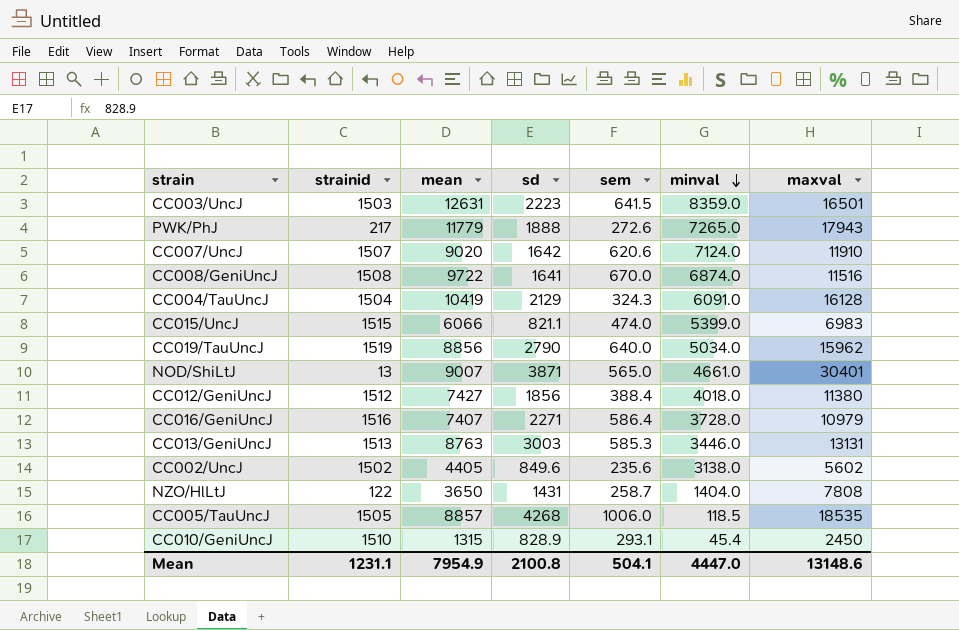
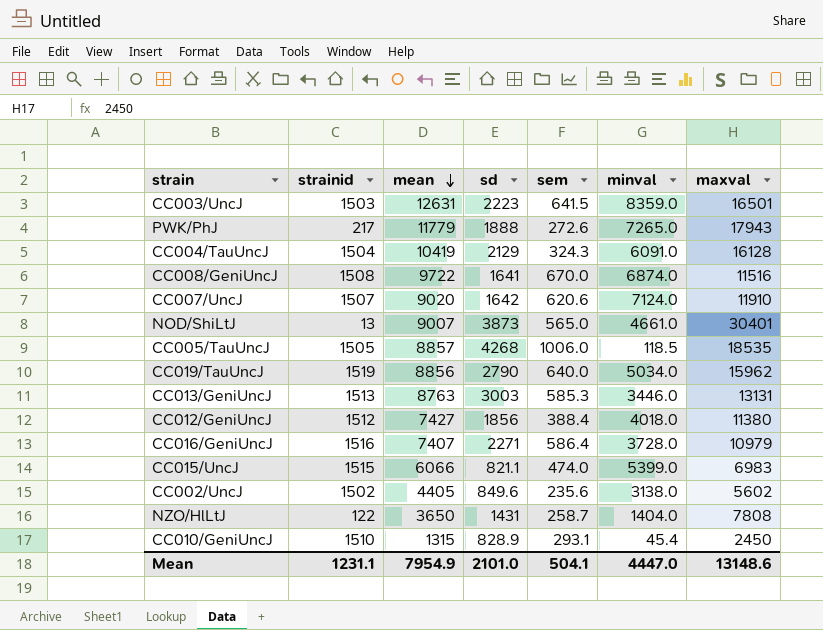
row order: minval descending -> mean descending
NOD/ShiLtJ | sd: 3871 -> 3873
Mean | sd: 2100.8 -> 2101.0

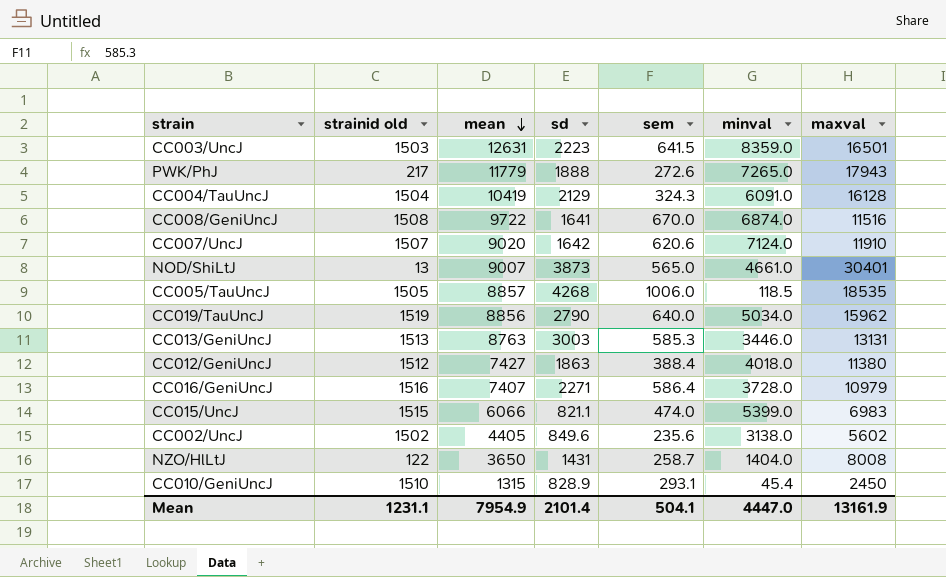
column name: strainid -> strainid old
CC012/GeniUncJ | sd: 1856 -> 1863
NZO/HlLtJ | maxval: 7808 -> 8008
Mean | sd: 2101.0 -> 2101.4
Mean | maxval: 13148.6 -> 13161.9

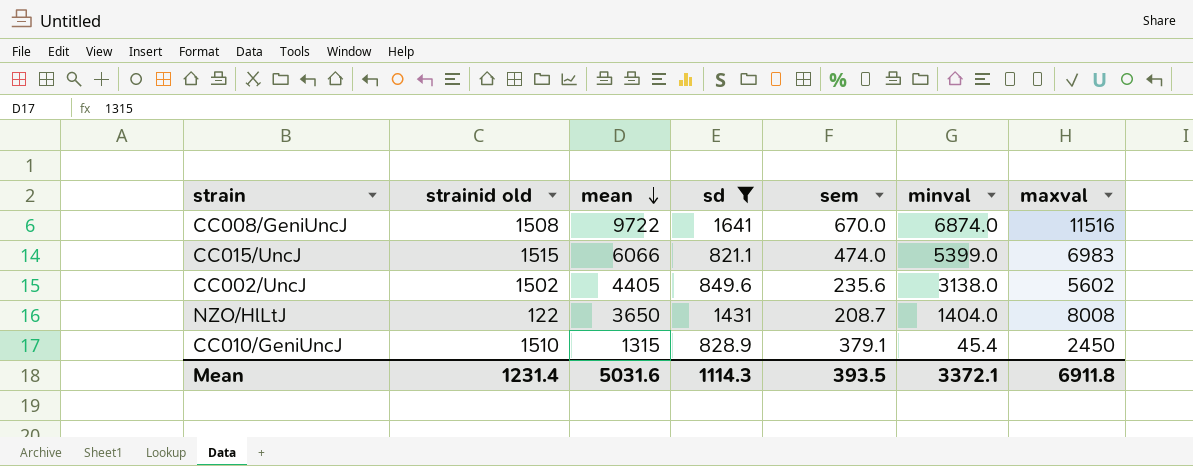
filter: none -> sd <= 1641
NZO/HlLtJ | sem: 258.7 -> 208.7
CC010/GeniUncJ | sem: 293.1 -> 379.1
Mean | strainid old: 1231.1 -> 1231.4
Mean | mean: 7954.9 -> 5031.6
Mean | sd: 2101.4 -> 1114.3
Mean | sem: 504.1 -> 393.5
Mean | minval: 4447.0 -> 3372.1
Mean | maxval: 13161.9 -> 6911.8

